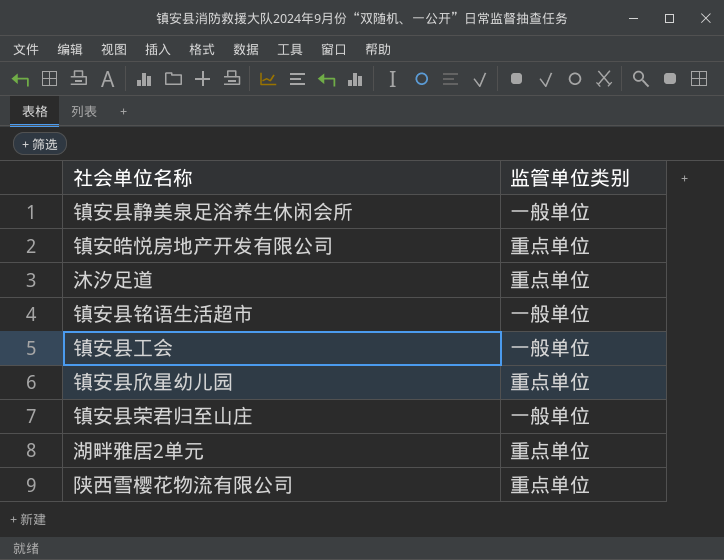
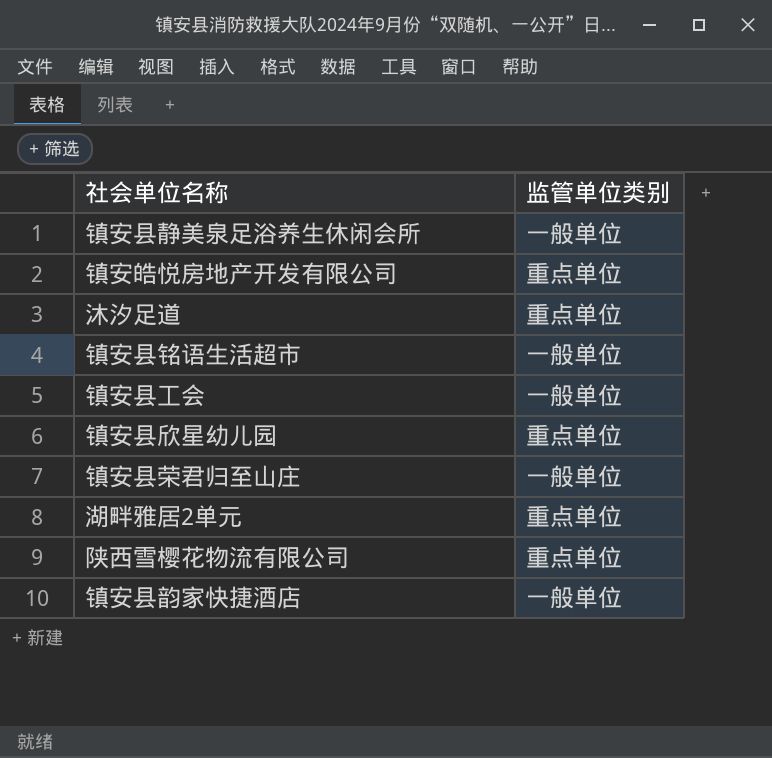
row 镇安县韵家快捷酒店: none -> 一般单位

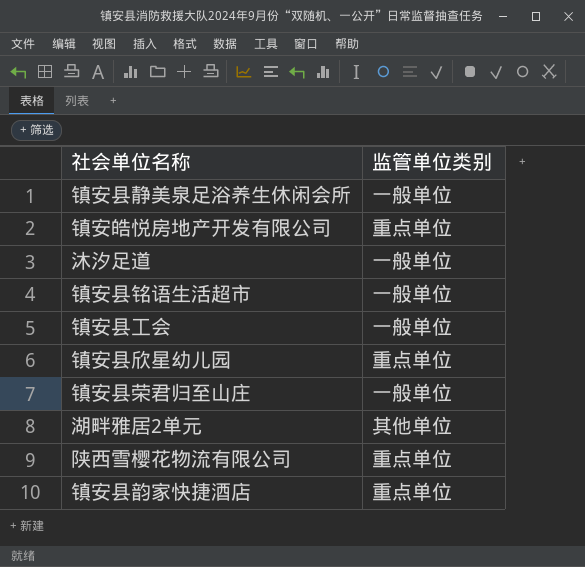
沐汐足道 | 监管单位类别: 重点单位 -> 一般单位
湖畔雅居2单元 | 监管单位类别: 重点单位 -> 其他单位
镇安县韵家快捷酒店 | 监管单位类别: 一般单位 -> 重点单位

